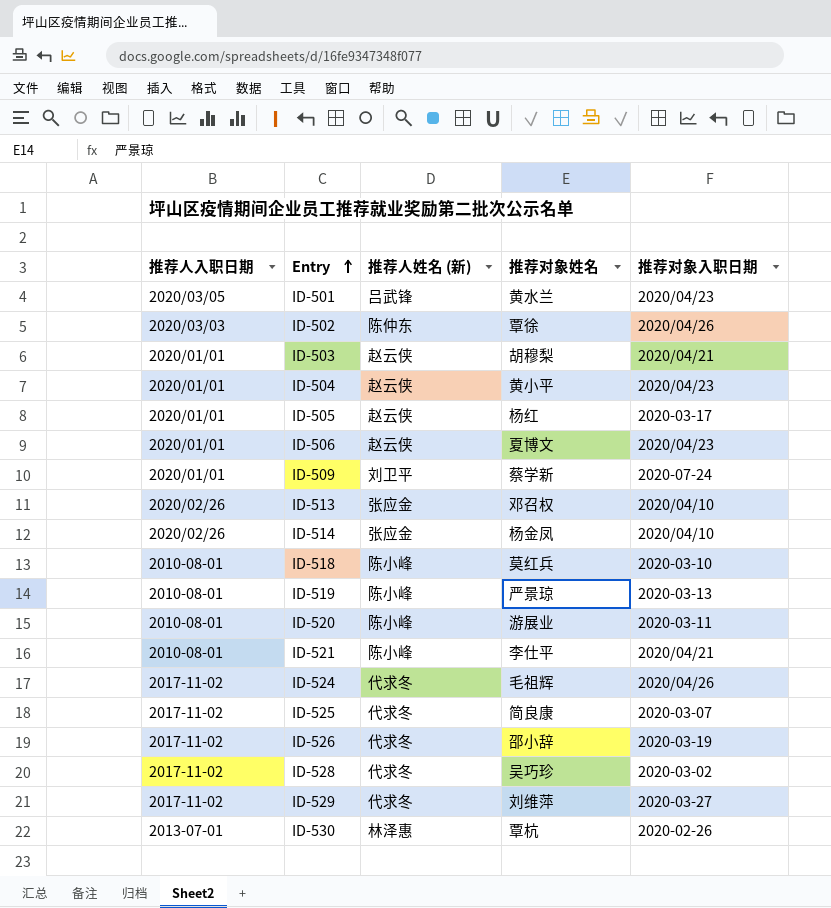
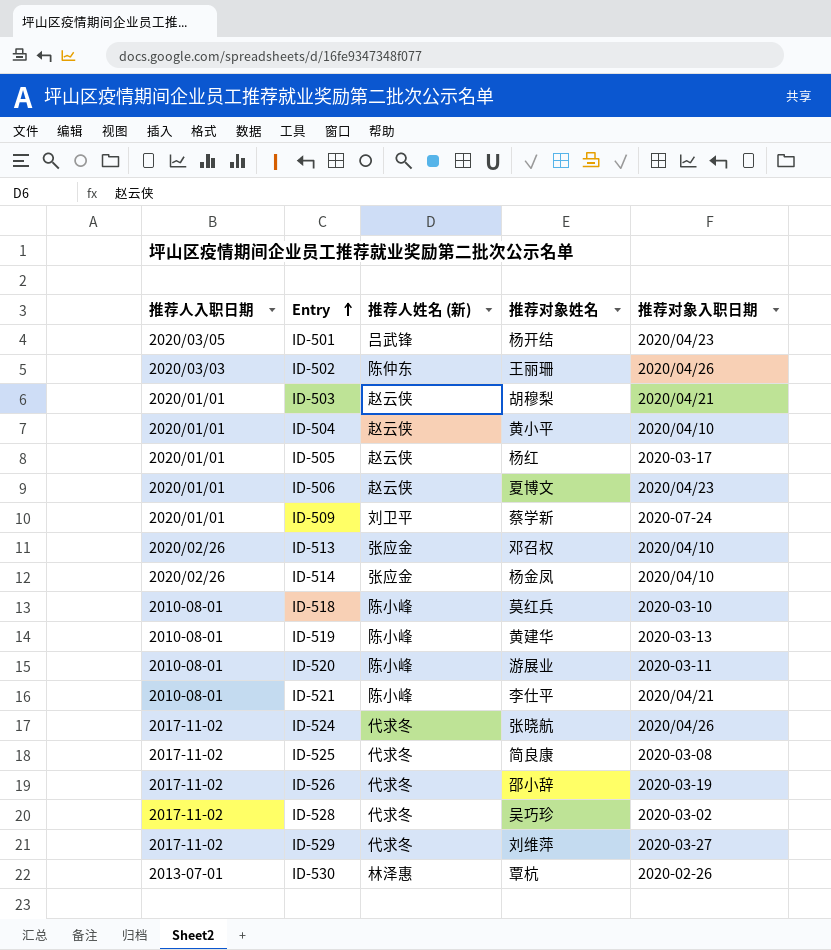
ID-501 | 推荐对象姓名: 黄水兰 -> 杨开结
ID-502 | 推荐对象姓名: 覃徐 -> 王丽珊
ID-504 | 推荐对象入职日期: 2020/04/23 -> 2020/04/10
ID-519 | 推荐对象姓名: 严景琼 -> 黄建华
ID-524 | 推荐对象姓名: 毛祖辉 -> 张晓航
ID-525 | 推荐对象入职日期: 2020-03-07 -> 2020-03-08

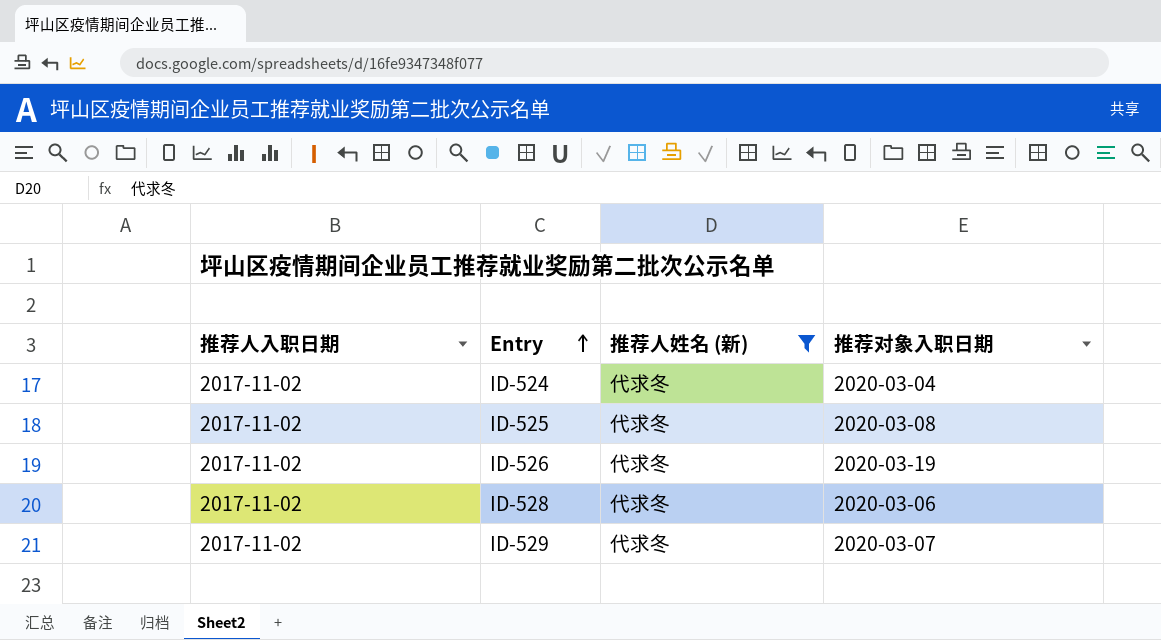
filter: none -> 推荐人姓名 (新) = 代求冬
column 推荐对象姓名 | position: 4 -> none
ID-524 | 推荐对象入职日期: 2020/04/26 -> 2020-03-04
ID-528 | 推荐对象入职日期: 2020-03-02 -> 2020-03-06
ID-529 | 推荐对象入职日期: 2020-03-27 -> 2020-03-07

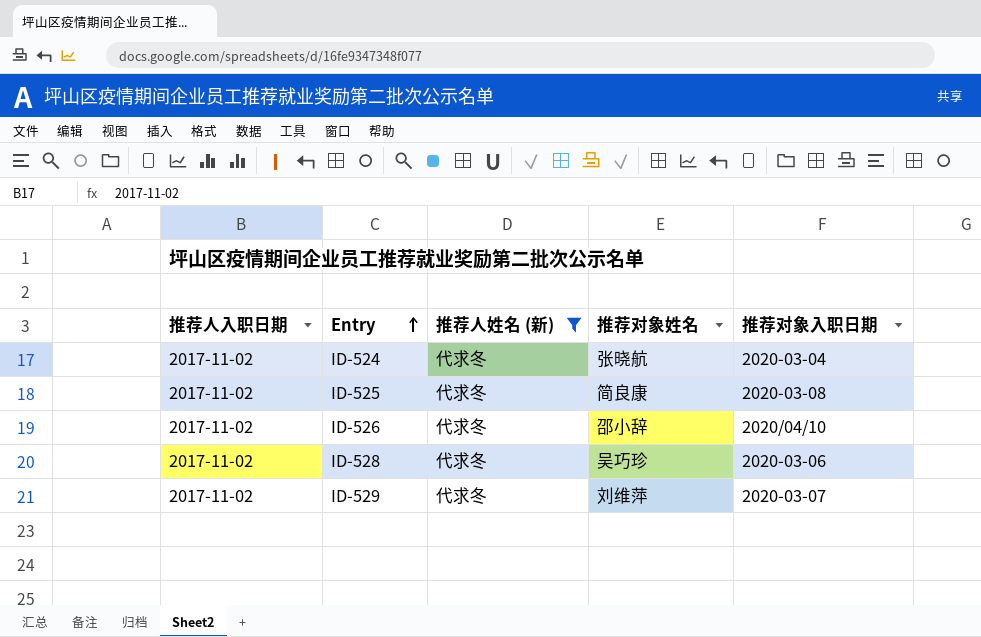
column 推荐对象姓名 | position: none -> 4
ID-526 | 推荐对象入职日期: 2020-03-19 -> 2020/04/10

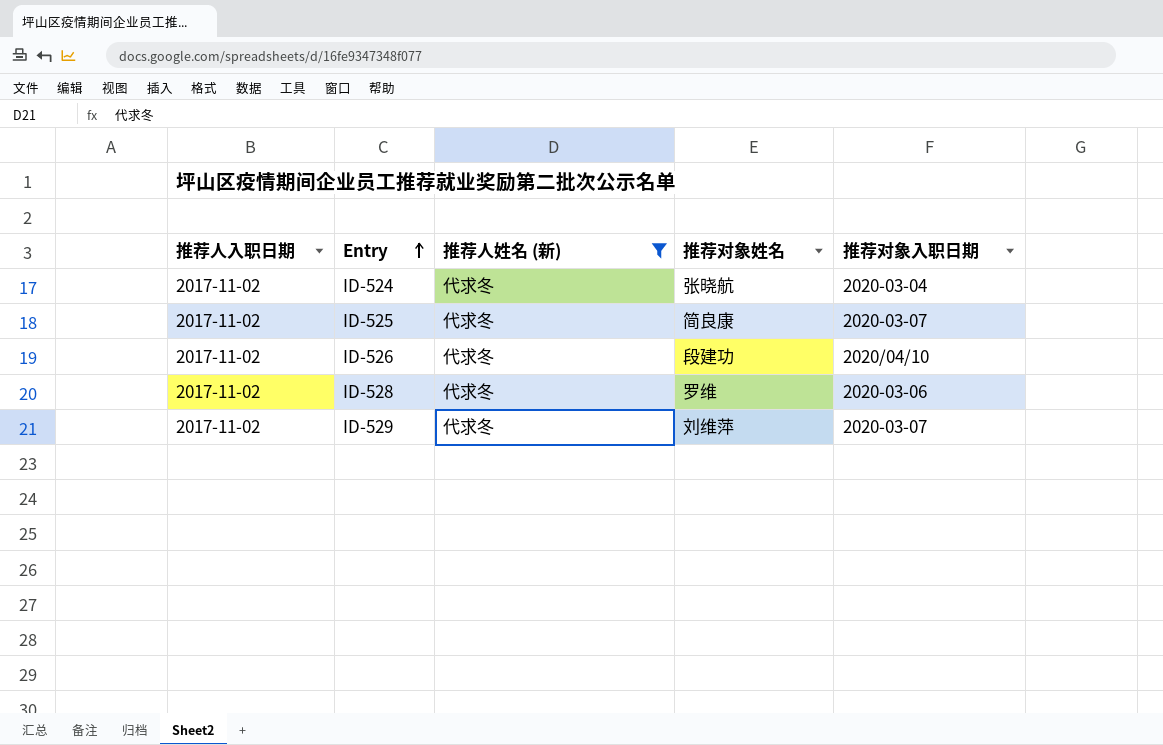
ID-525 | 推荐对象入职日期: 2020-03-08 -> 2020-03-07
ID-526 | 推荐对象姓名: 邵小辞 -> 段建功
ID-528 | 推荐对象姓名: 吴巧珍 -> 罗维

